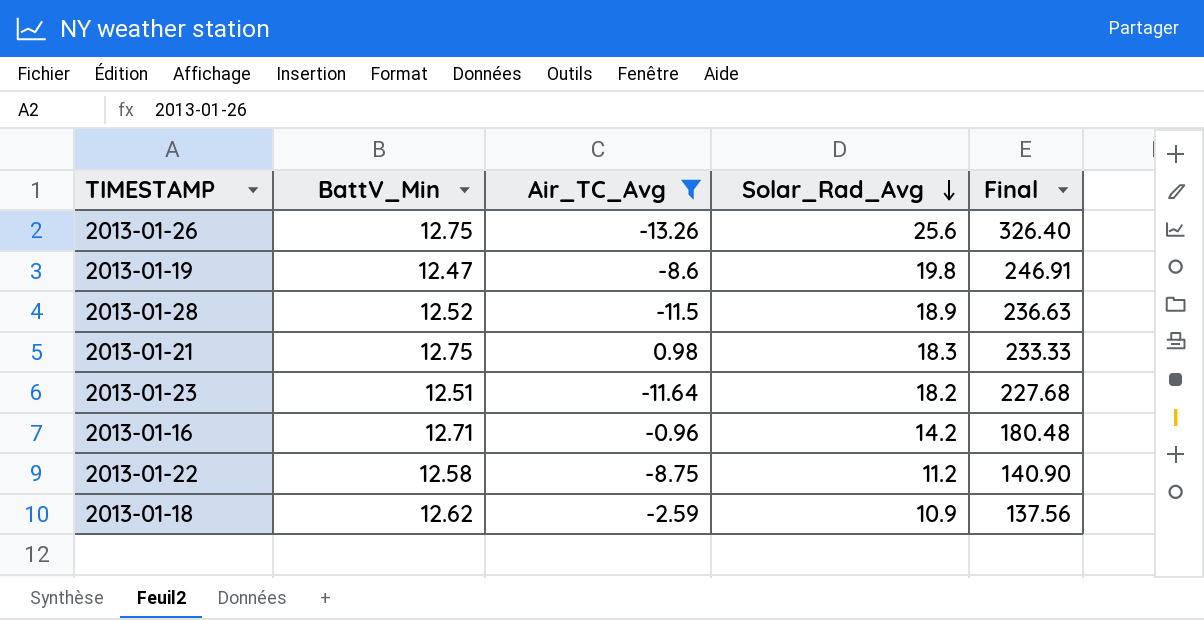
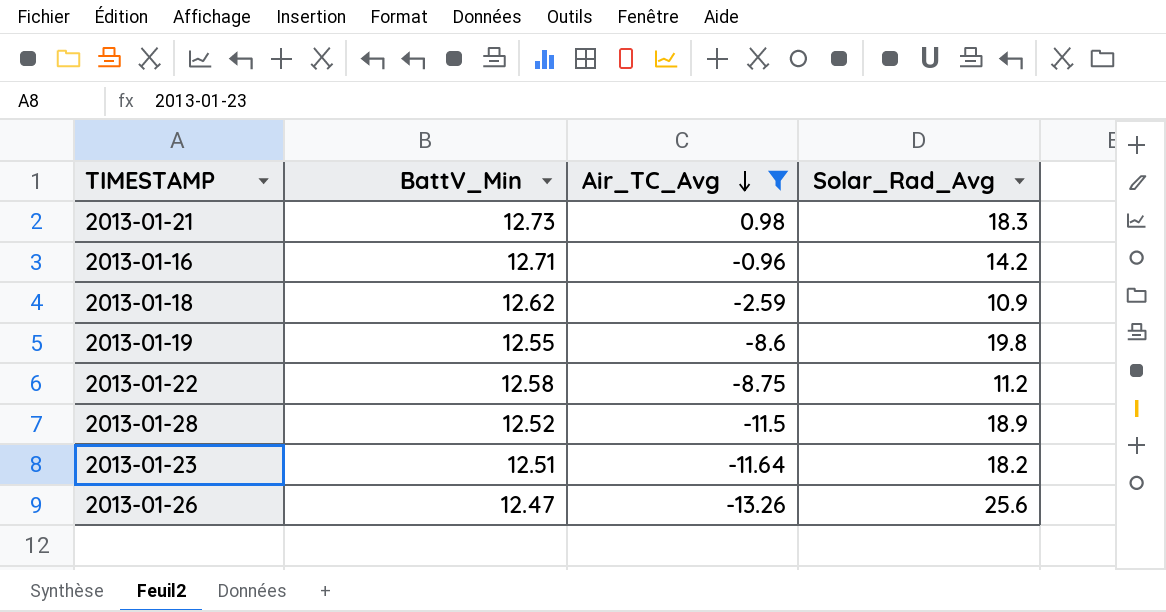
row order: Solar_Rad_Avg descending -> Air_TC_Avg descending
column Final | formula: [BattV_Min] * [Solar_Rad_Avg] -> none
2013-01-21 | BattV_Min: 12.75 -> 12.73
2013-01-19 | BattV_Min: 12.47 -> 12.55
2013-01-26 | BattV_Min: 12.75 -> 12.47

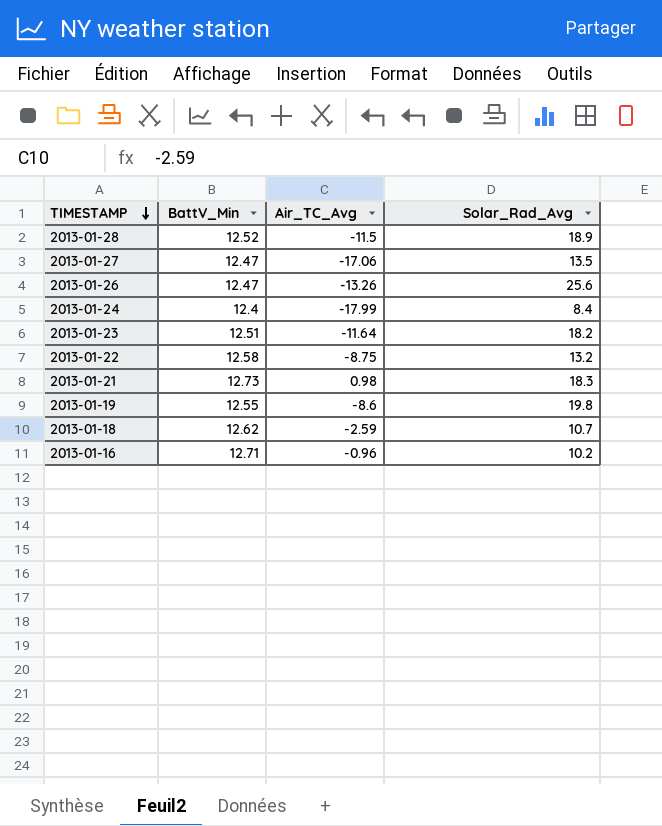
filter: Air_TC_Avg >= -13.26 -> none
row order: Air_TC_Avg descending -> TIMESTAMP descending
2013-01-22 | Solar_Rad_Avg: 11.2 -> 13.2
2013-01-18 | Solar_Rad_Avg: 10.9 -> 10.7
2013-01-16 | Solar_Rad_Avg: 14.2 -> 10.2

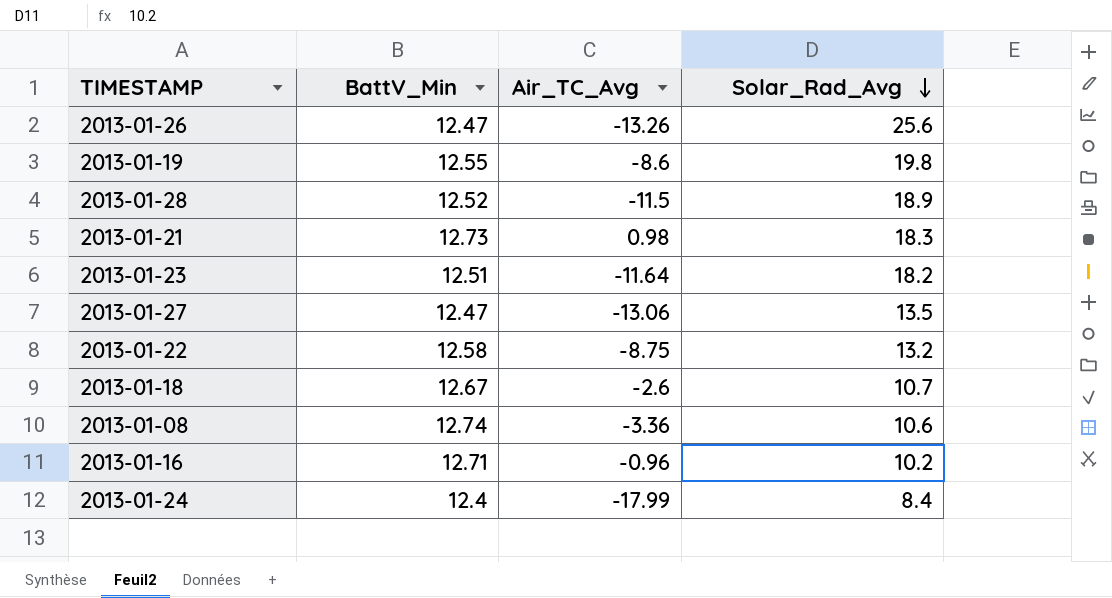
row order: TIMESTAMP descending -> Solar_Rad_Avg descending
2013-01-27 | Air_TC_Avg: -17.06 -> -13.06
2013-01-18 | BattV_Min: 12.62 -> 12.67
2013-01-18 | Air_TC_Avg: -2.59 -> -2.6
row 2013-01-08: none -> 12.74 | -3.36 | 10.6

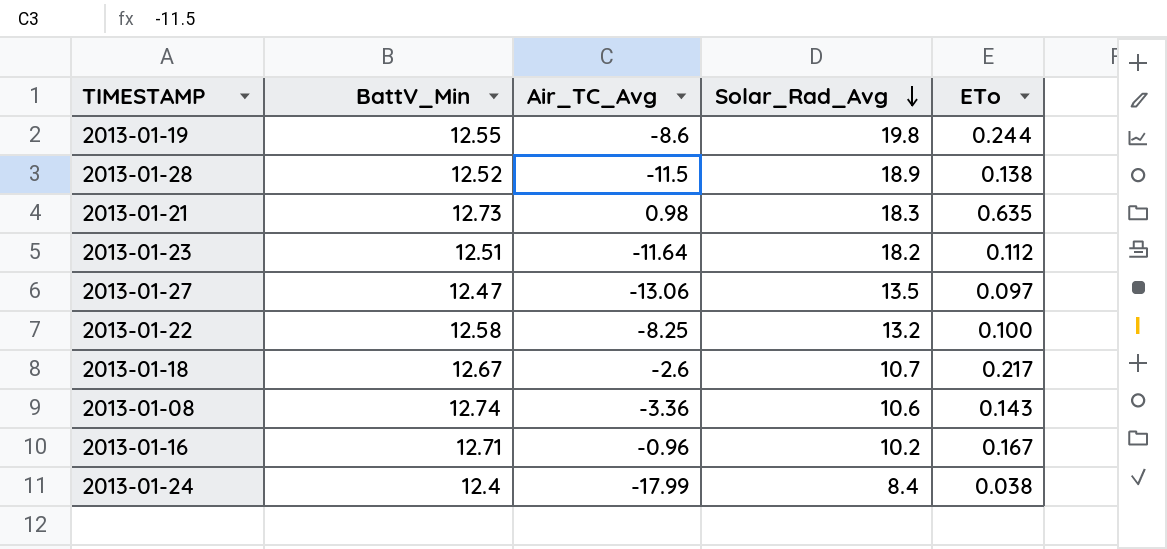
column ETo | position: none -> 5
row 2013-01-26: 12.47 | -13.26 | 25.6 -> none
2013-01-22 | Air_TC_Avg: -8.75 -> -8.25

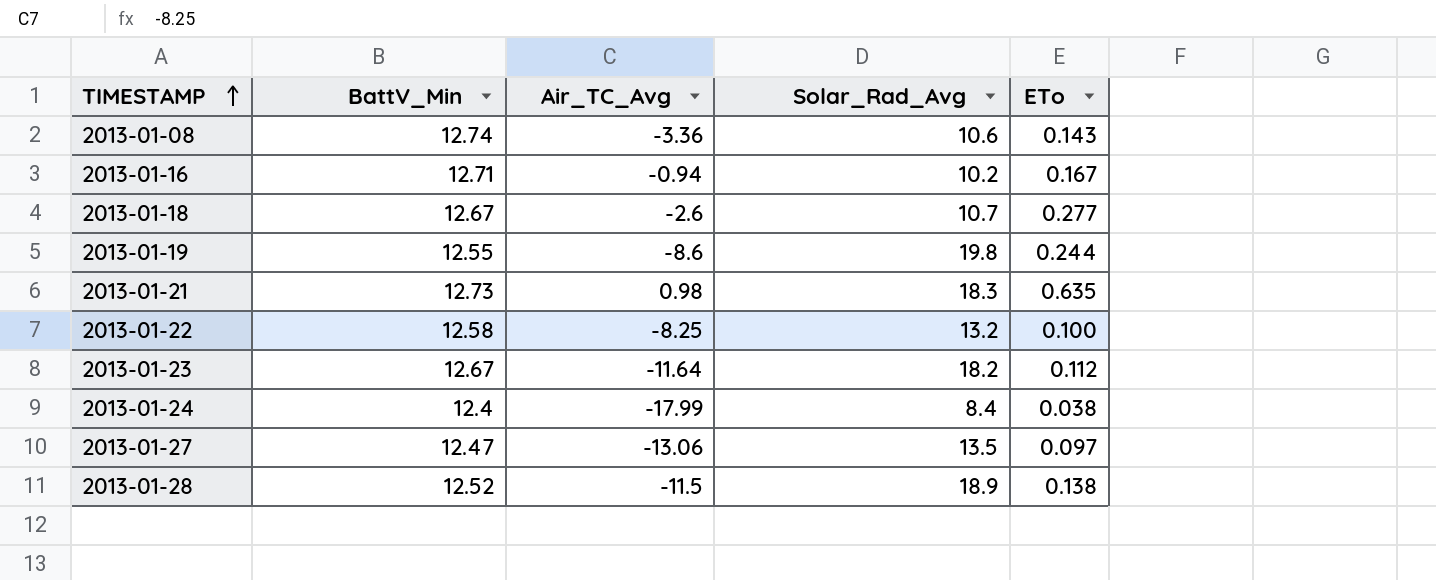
row order: Solar_Rad_Avg descending -> TIMESTAMP ascending
2013-01-16 | Air_TC_Avg: -0.96 -> -0.94
2013-01-18 | ETo: 0.217 -> 0.277
2013-01-23 | BattV_Min: 12.51 -> 12.67

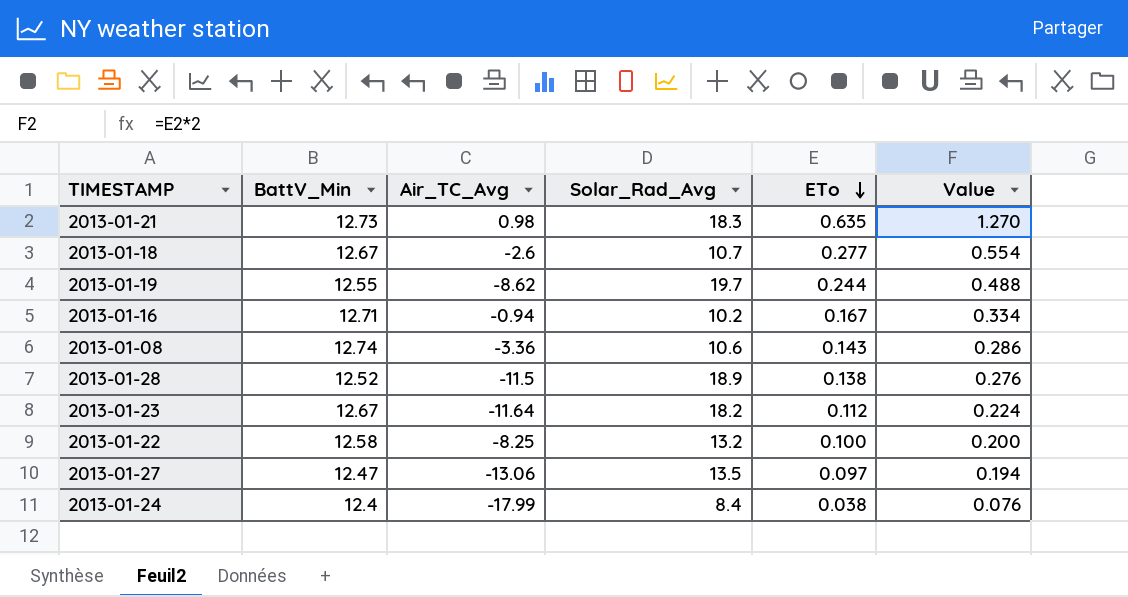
row order: TIMESTAMP ascending -> ETo descending
column Value | formula: none -> [ETo] * 2
2013-01-19 | Air_TC_Avg: -8.6 -> -8.62
2013-01-19 | Solar_Rad_Avg: 19.8 -> 19.7

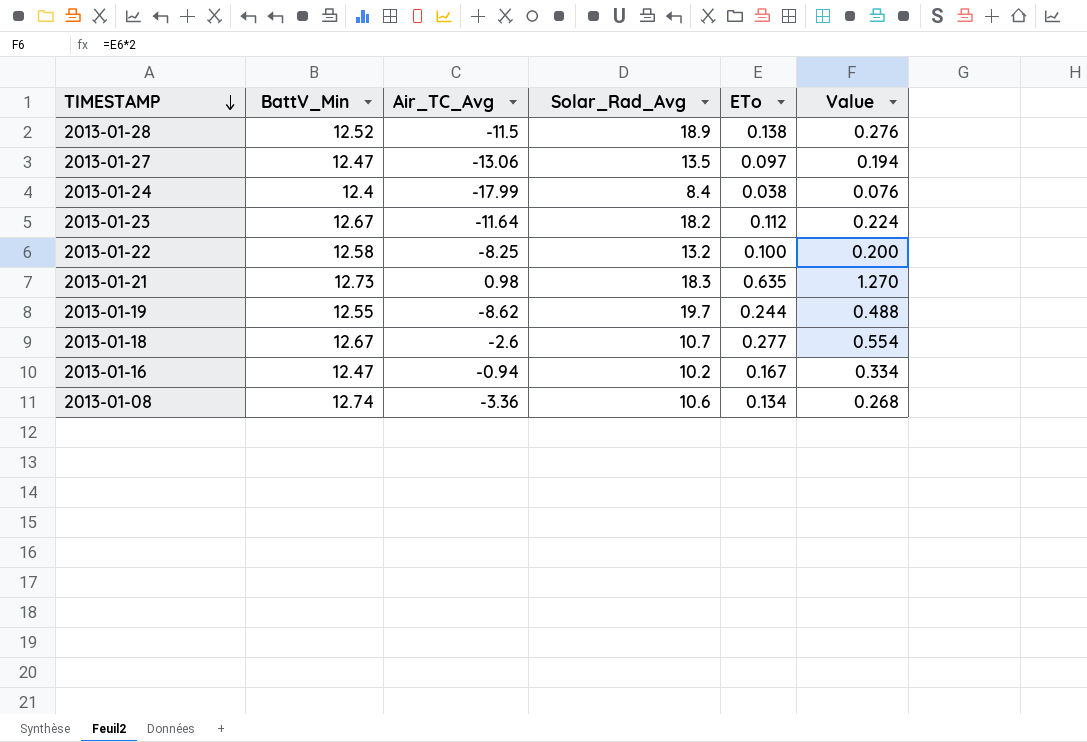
row order: ETo descending -> TIMESTAMP descending
2013-01-16 | BattV_Min: 12.71 -> 12.47
2013-01-08 | ETo: 0.143 -> 0.134
2013-01-08 | Value: 0.286 -> 0.268

